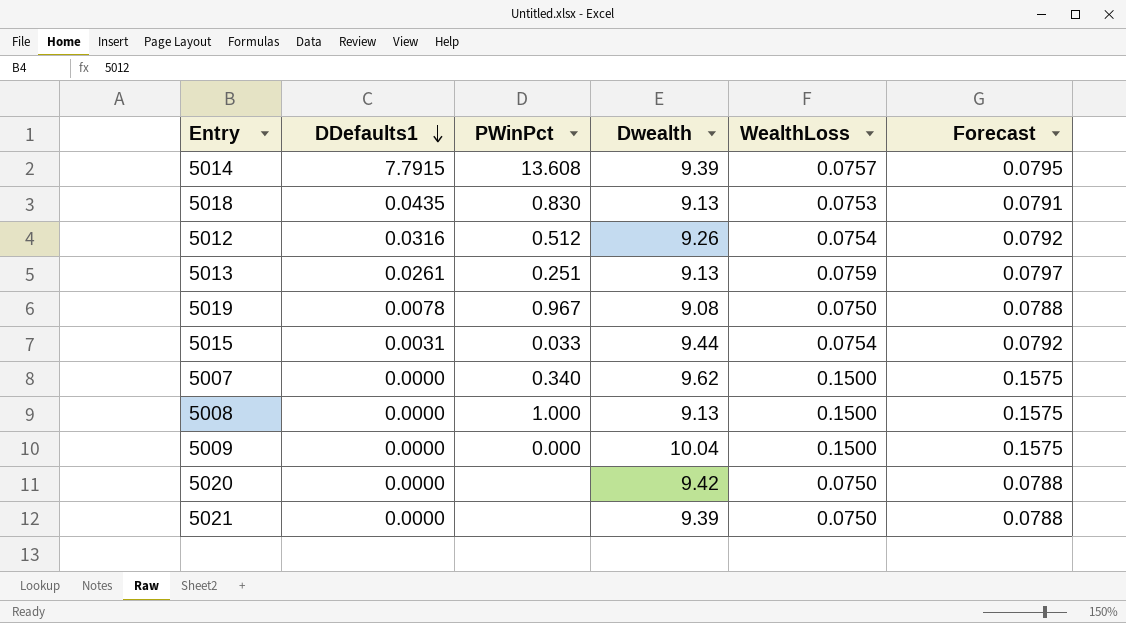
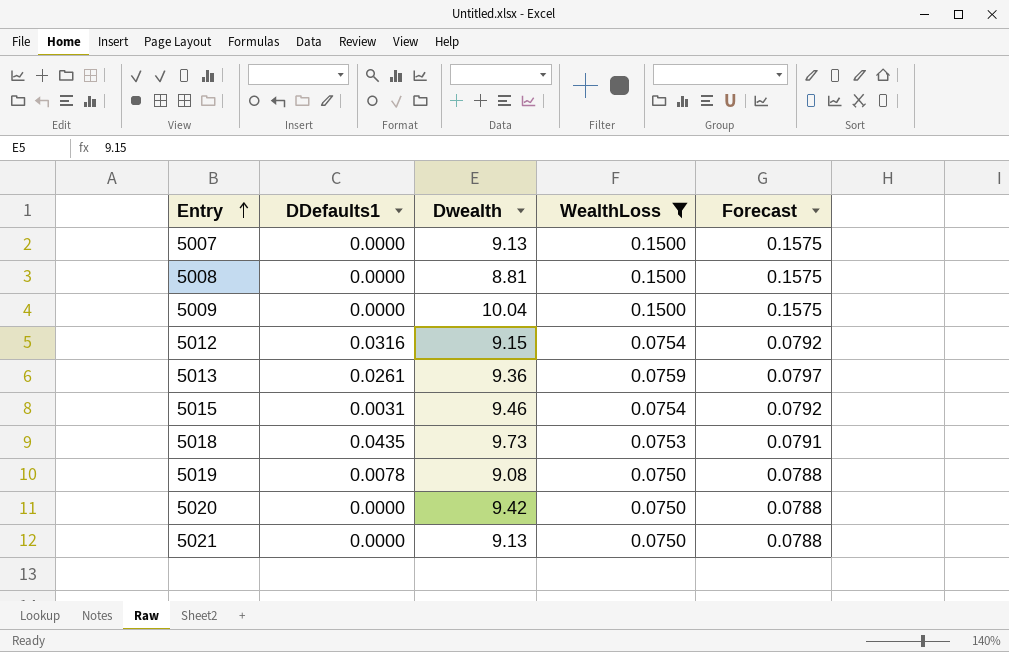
filter: none -> WealthLoss != 0.0757
row order: DDefaults1 descending -> Entry ascending
column PWinPct | position: 3 -> none
5007 | Dwealth: 9.62 -> 9.13
5008 | Dwealth: 9.13 -> 8.81
5012 | Dwealth: 9.26 -> 9.15
5013 | Dwealth: 9.13 -> 9.36
5015 | Dwealth: 9.44 -> 9.46
5018 | Dwealth: 9.13 -> 9.73
5021 | Dwealth: 9.39 -> 9.13

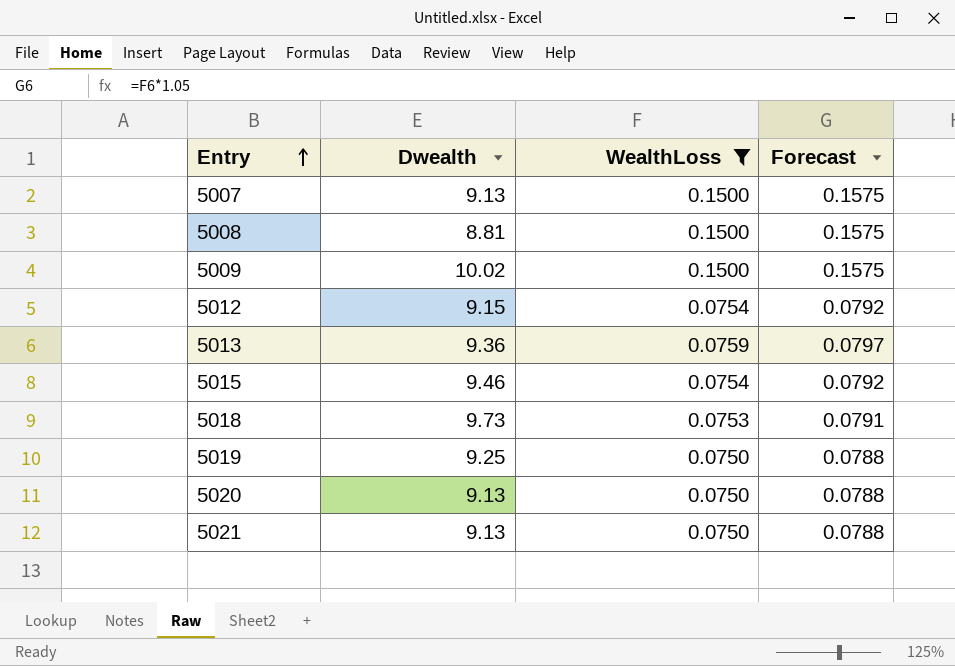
column DDefaults1 | position: 2 -> none
5009 | Dwealth: 10.04 -> 10.02
5019 | Dwealth: 9.08 -> 9.25
5020 | Dwealth: 9.42 -> 9.13

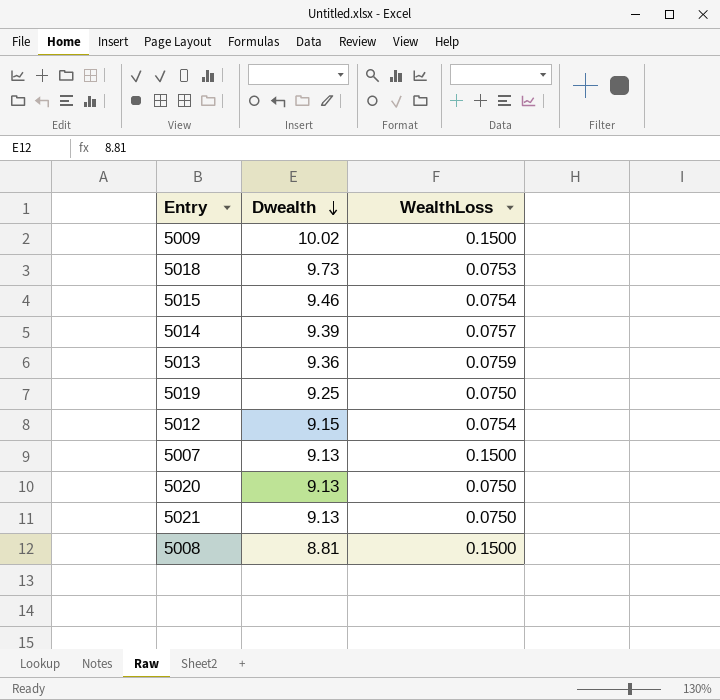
filter: WealthLoss != 0.0757 -> none
row order: Entry ascending -> Dwealth descending
column Forecast | formula: [WealthLoss] * 1.05 -> none

